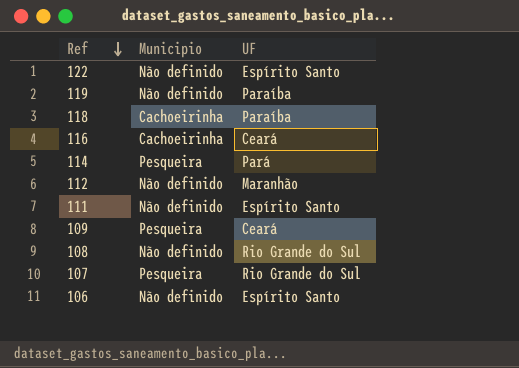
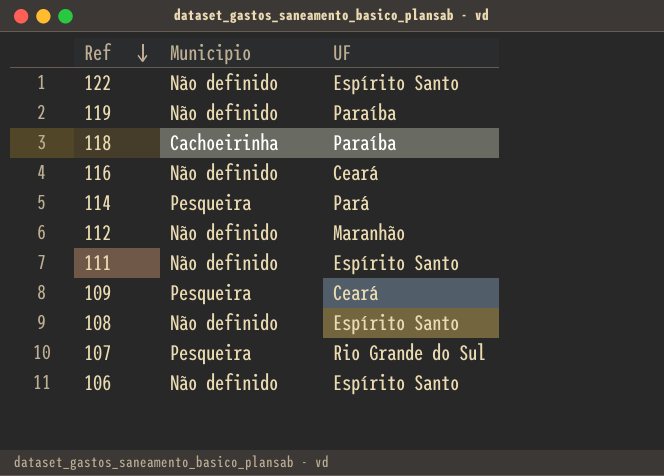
116 | Municipio: Cachoeirinha -> Não definido
108 | UF: Rio Grande do Sul -> Espírito Santo

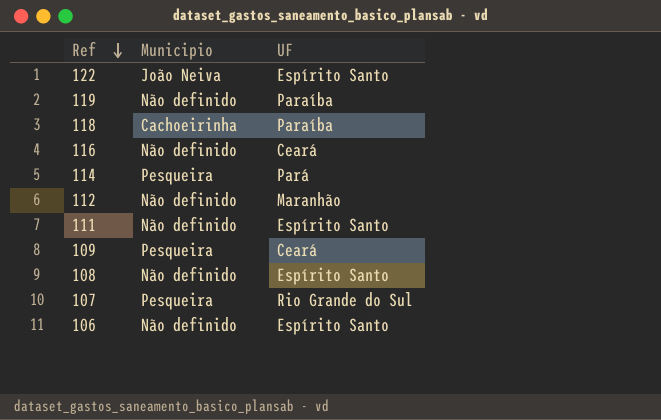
122 | Municipio: Não definido -> João Neiva

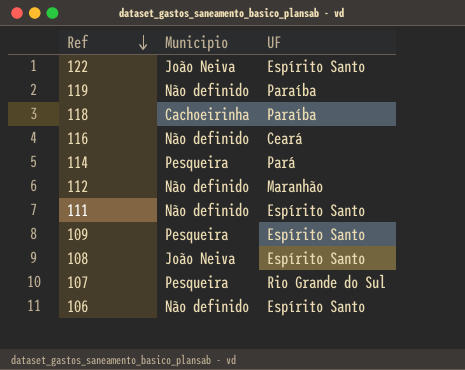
109 | UF: Ceará -> Espírito Santo
108 | Municipio: Não definido -> João Neiva

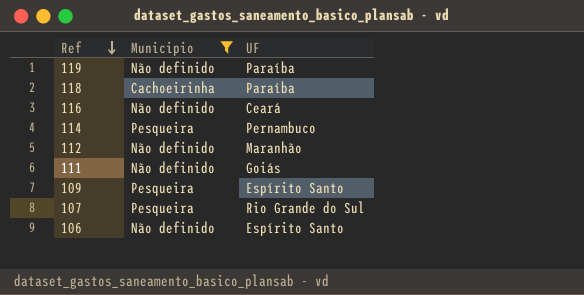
filter: none -> Municipio != João Neiva
114 | UF: Pará -> Pernambuco
111 | UF: Espírito Santo -> Goiás

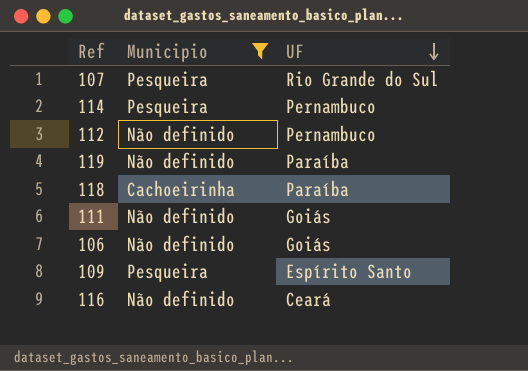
row order: Ref descending -> UF descending
112 | UF: Maranhão -> Pernambuco
106 | UF: Espírito Santo -> Goiás

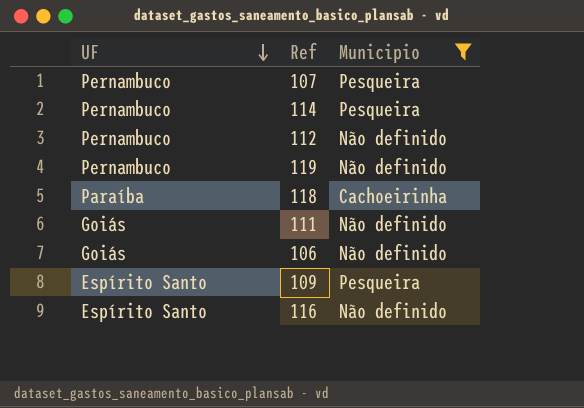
column UF | position: 3 -> 1
107 | UF: Rio Grande do Sul -> Pernambuco
119 | UF: Paraíba -> Pernambuco
116 | UF: Ceará -> Espírito Santo

